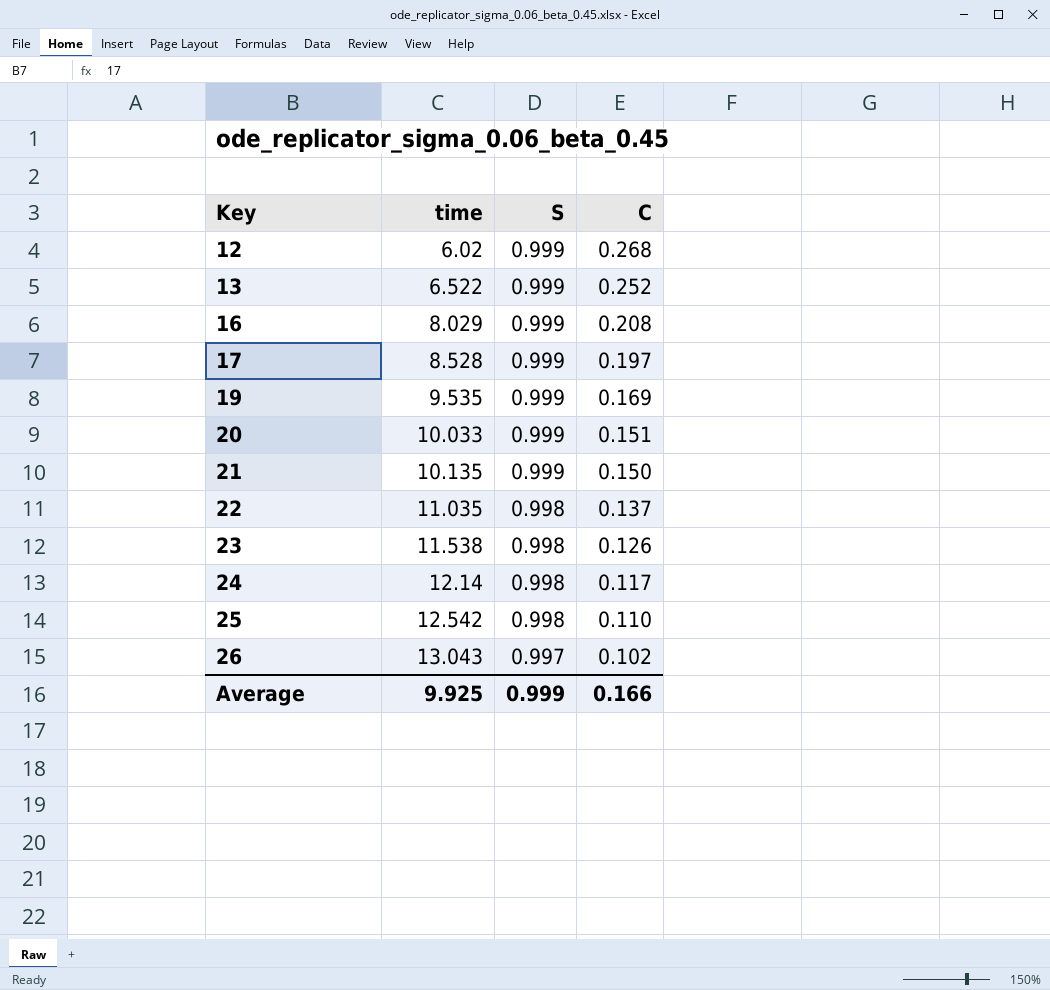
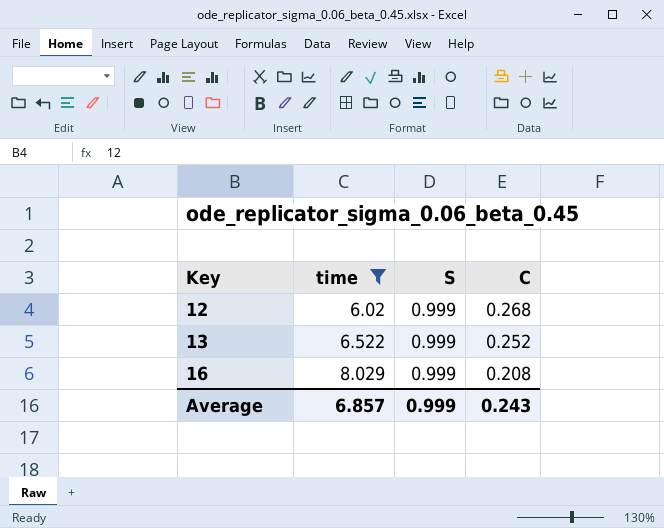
filter: none -> time <= 8.029
Average | time: 9.925 -> 6.857
Average | C: 0.166 -> 0.243

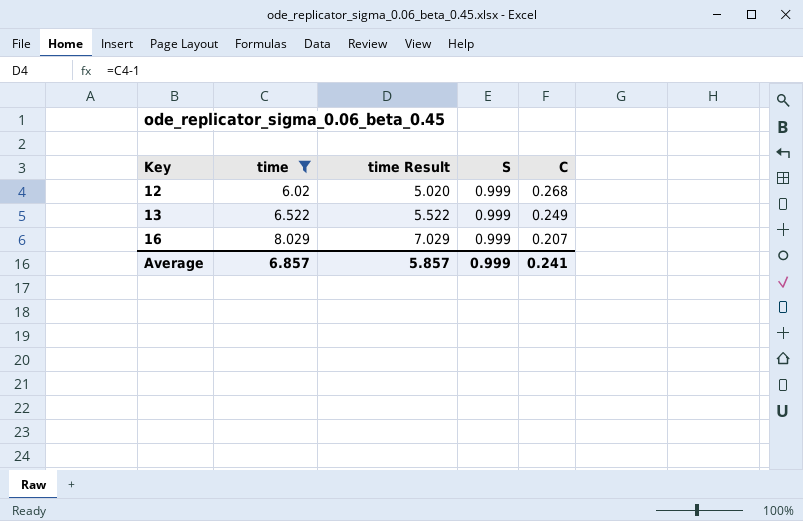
column time Result | formula: none -> [time] - 1
13 | C: 0.252 -> 0.249
16 | C: 0.208 -> 0.207
Average | C: 0.243 -> 0.241

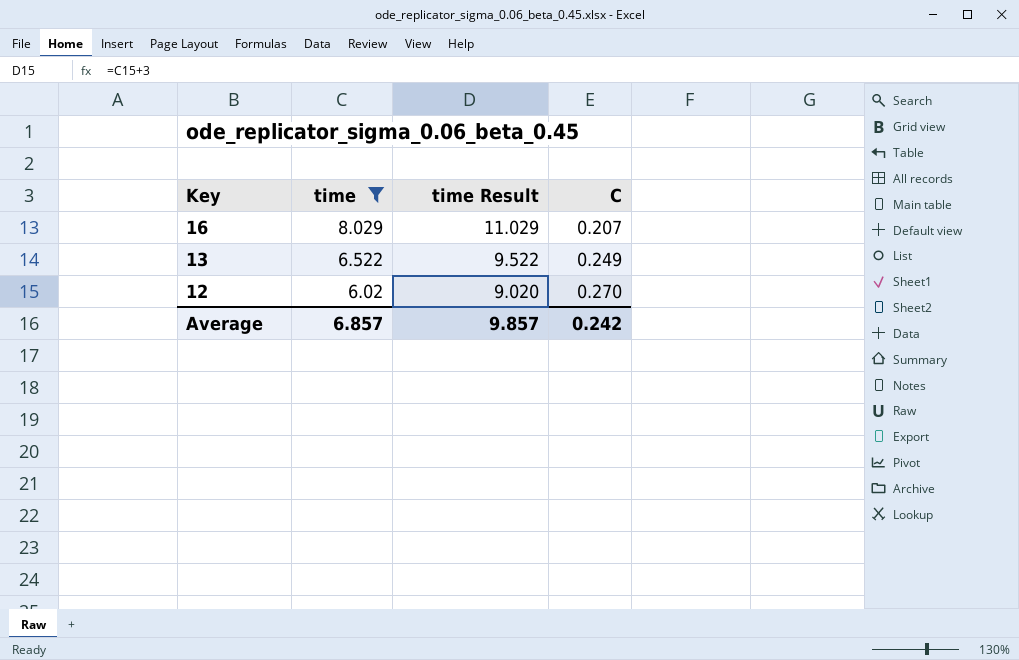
row order: Key ascending -> Key descending
column S | position: 4 -> none
column time Result | formula: [time] - 1 -> [time] + 3
12 | C: 0.268 -> 0.270
Average | time Result: 5.857 -> 9.857
Average | C: 0.241 -> 0.242

